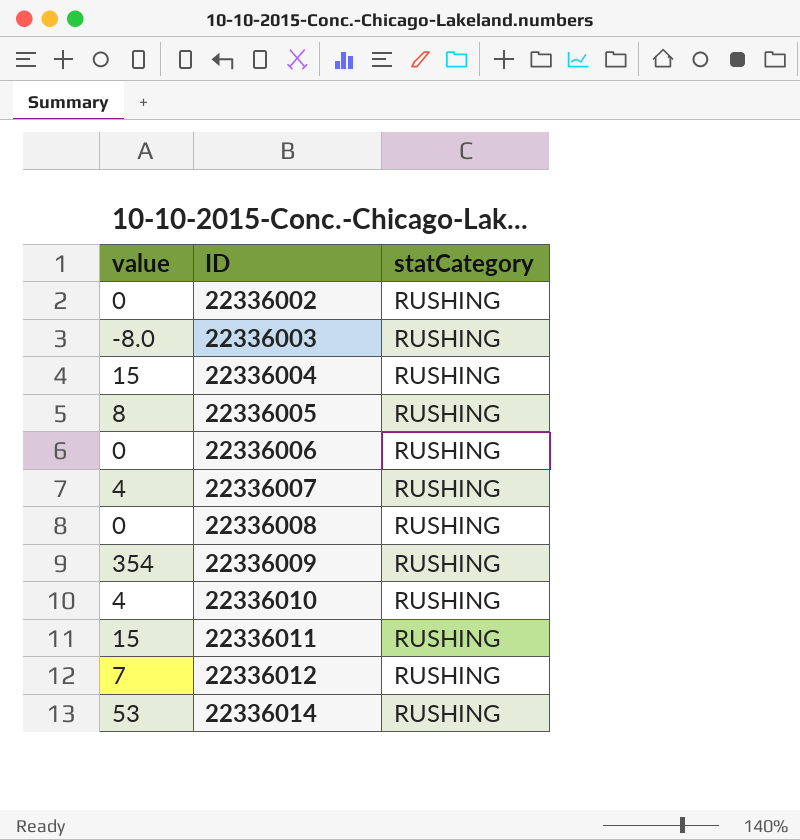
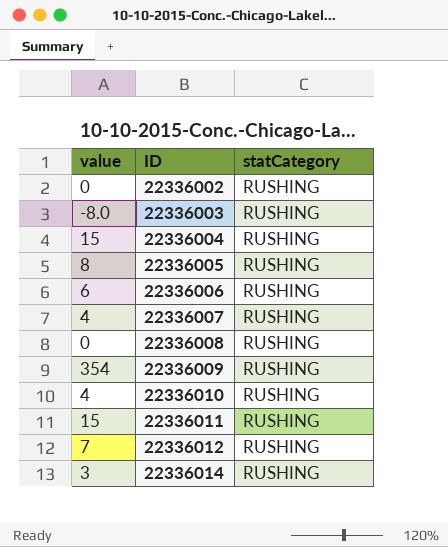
22336006 | value: 0 -> 6
22336014 | value: 53 -> 3

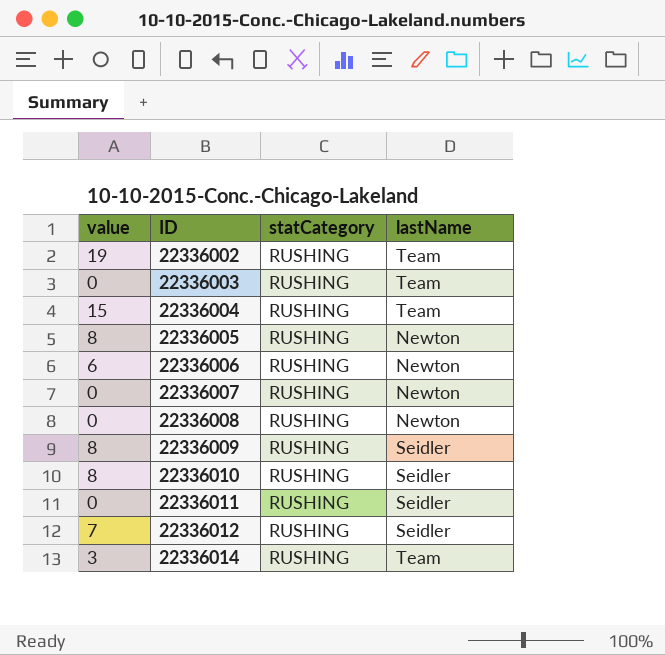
column lastName | position: none -> 4
22336002 | value: 0 -> 19
22336003 | value: -8.0 -> 0
22336007 | value: 4 -> 0
22336009 | value: 354 -> 8
22336010 | value: 4 -> 8
22336011 | value: 15 -> 0

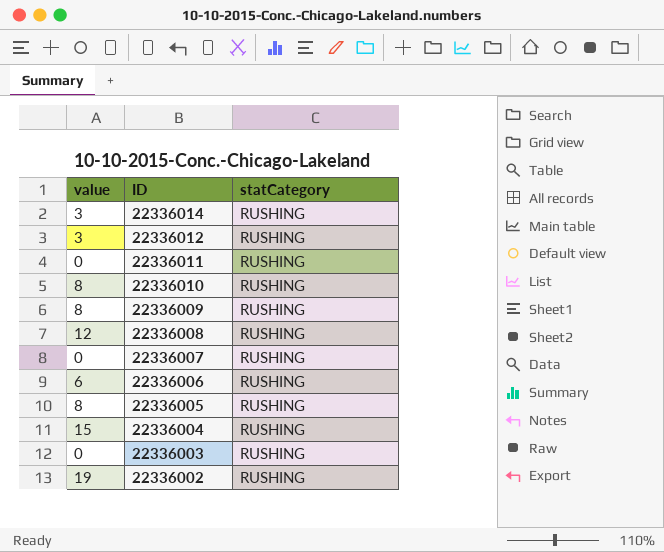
row order: ID ascending -> ID descending
column lastName | position: 4 -> none
22336012 | value: 7 -> 3
22336008 | value: 0 -> 12

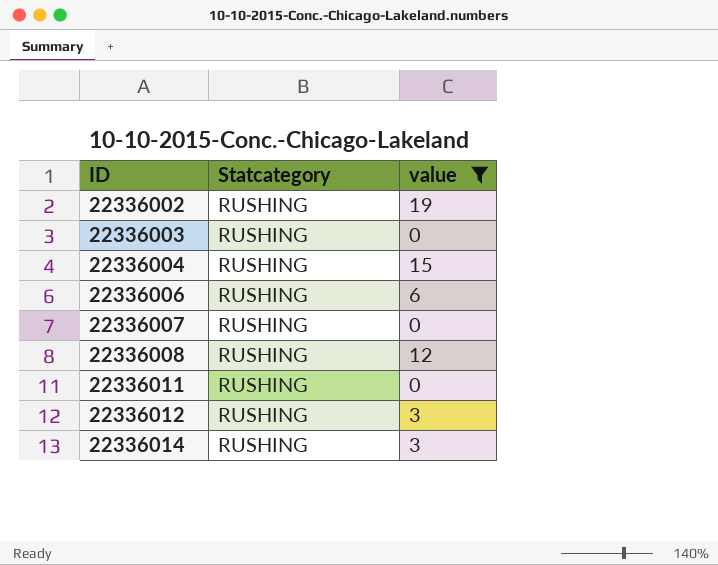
filter: none -> value != 8
row order: ID descending -> ID ascending
column name: statCategory -> Statcategory
column value | position: 1 -> 3

